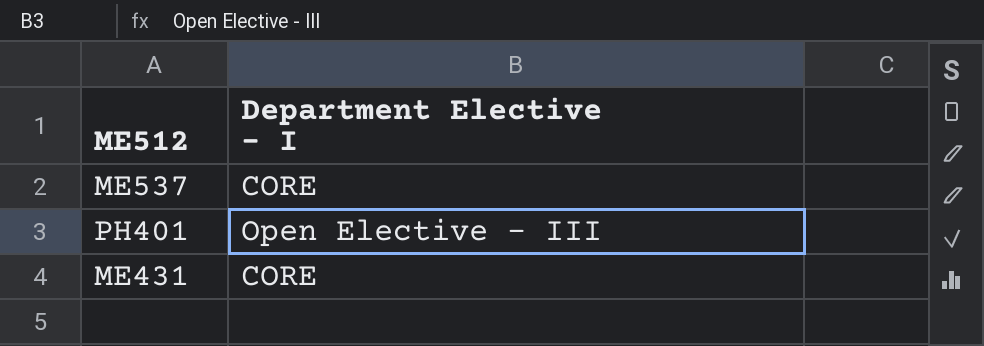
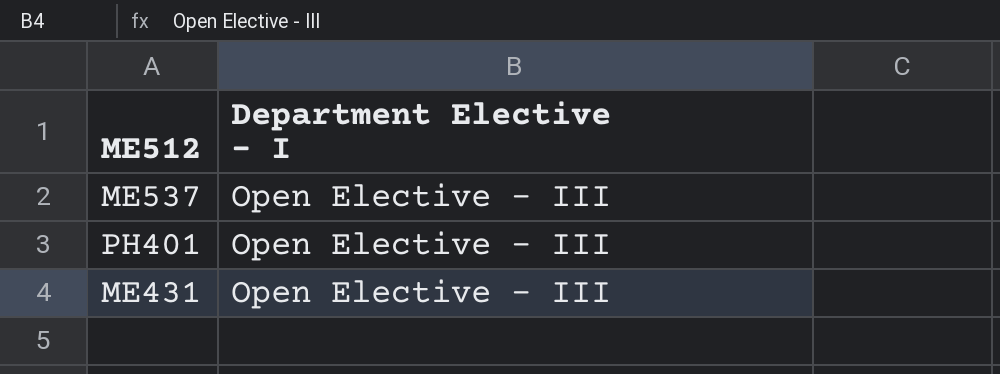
ME537 | Department Elective - I: CORE -> Open Elective - III
ME431 | Department Elective - I: CORE -> Open Elective - III

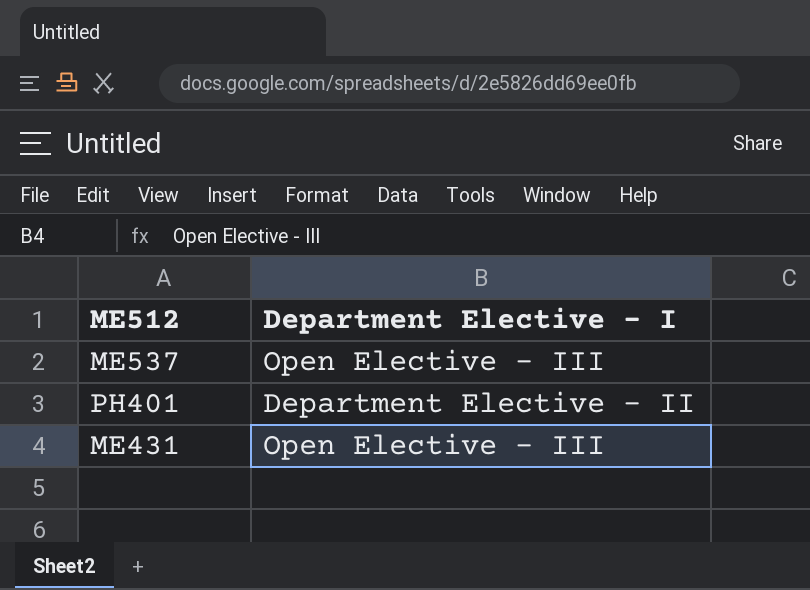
PH401 | Department Elective - I: Open Elective - III -> Department Elective - II

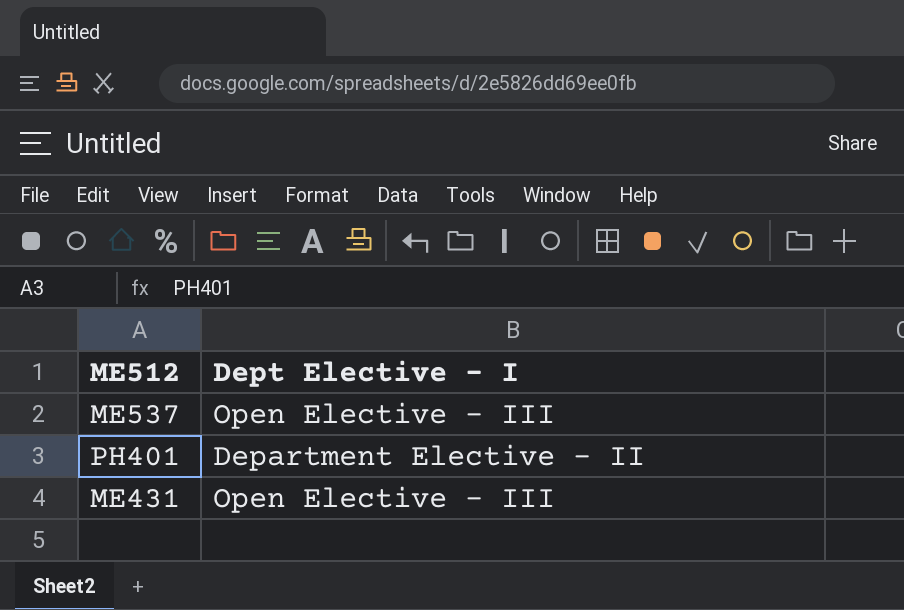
column name: Department Elective - I -> Dept Elective - I

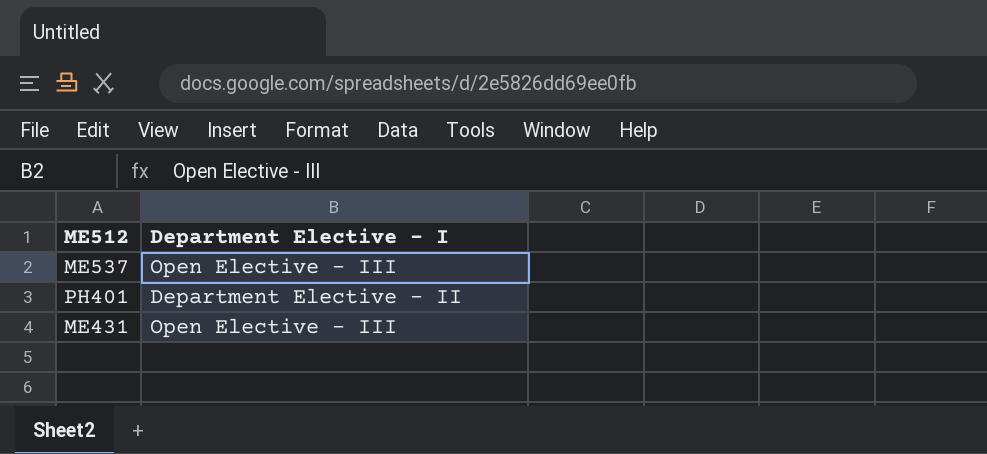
column name: Dept Elective - I -> Department Elective - I

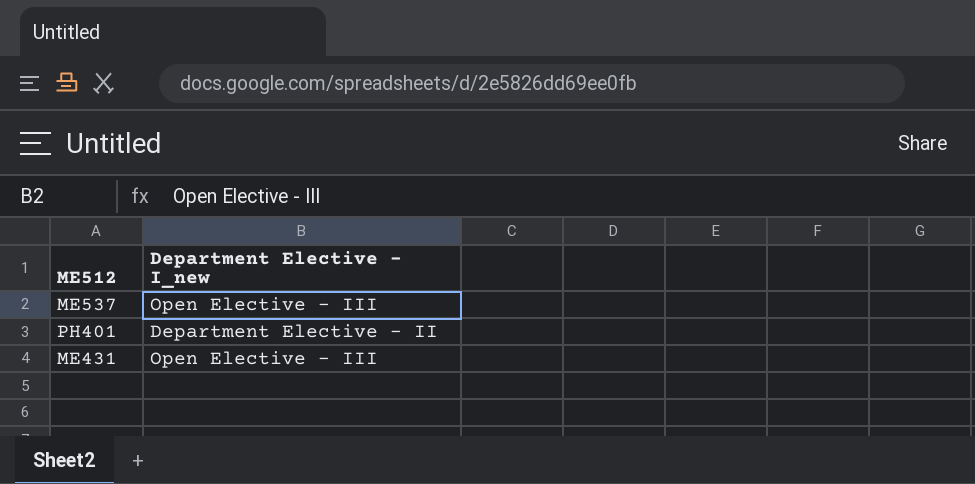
column name: Department Elective - I -> Department Elective - I_new

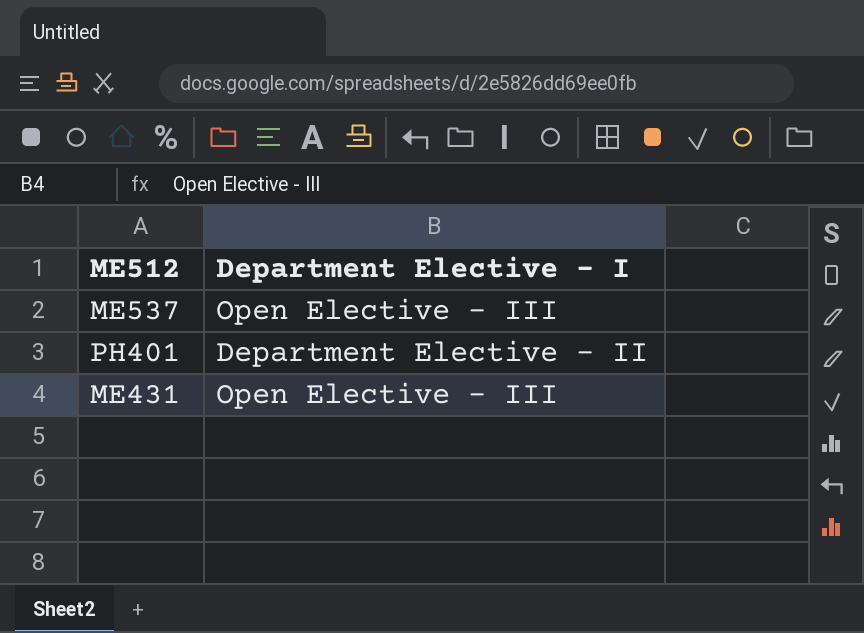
column name: Department Elective - I_new -> Department Elective - I

